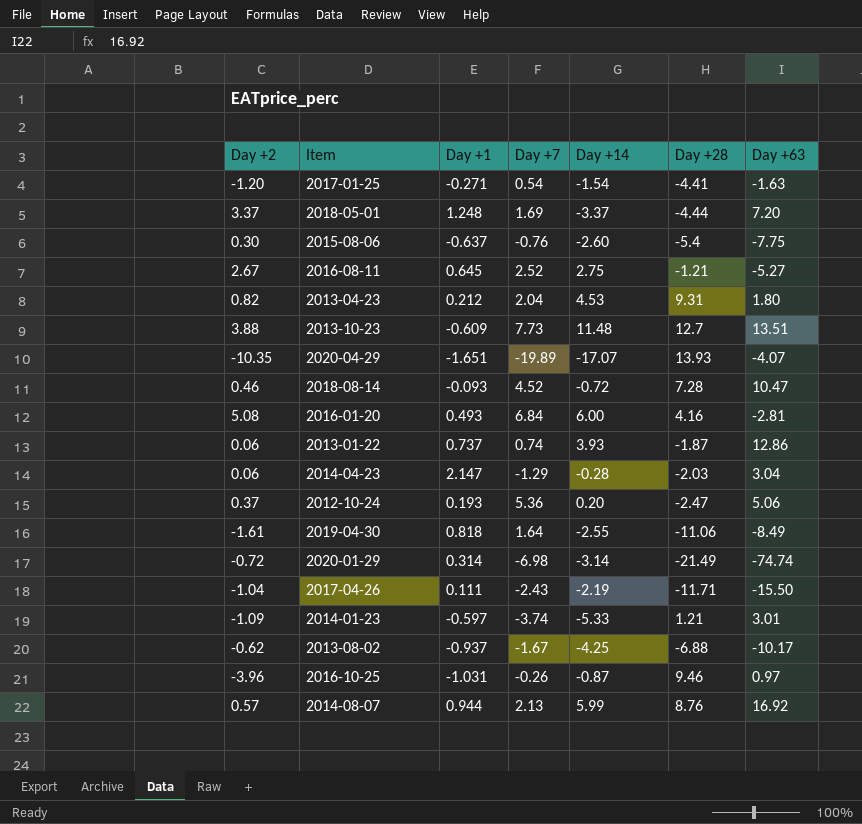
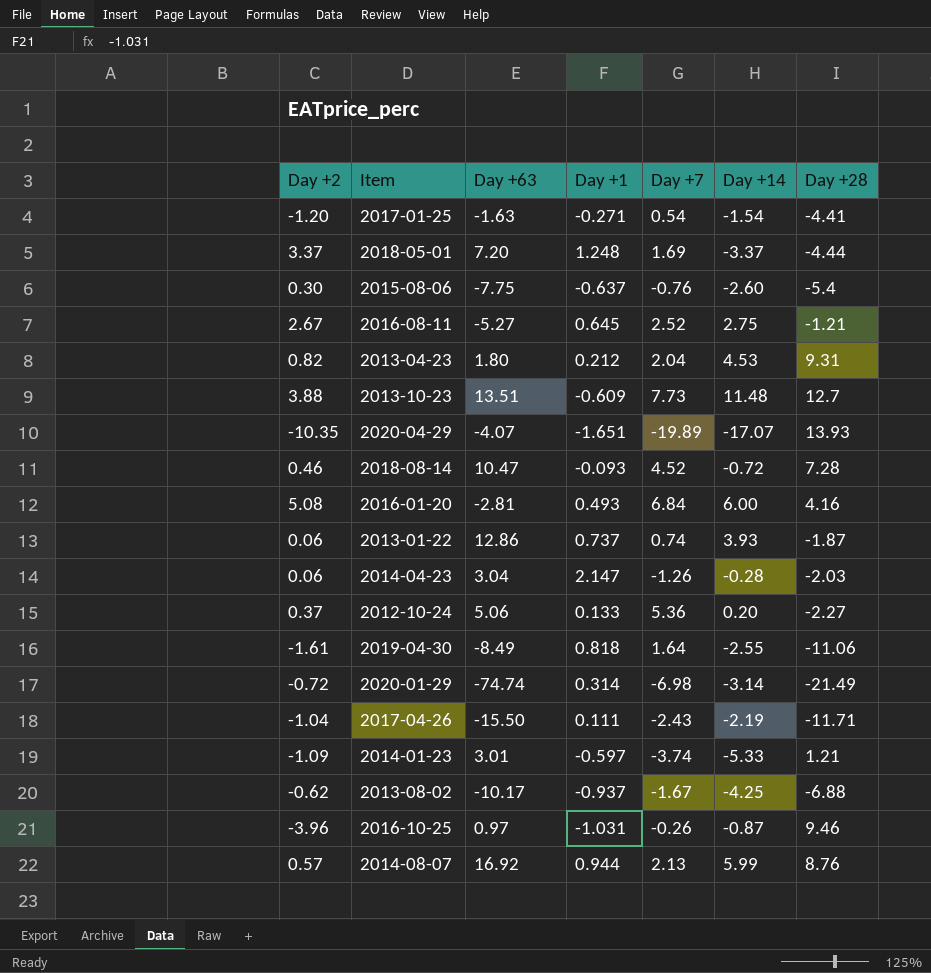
column Day +63 | position: 7 -> 3
2014-04-23 | Day +7: -1.29 -> -1.26
2012-10-24 | Day +1: 0.193 -> 0.133
2012-10-24 | Day +28: -2.47 -> -2.27

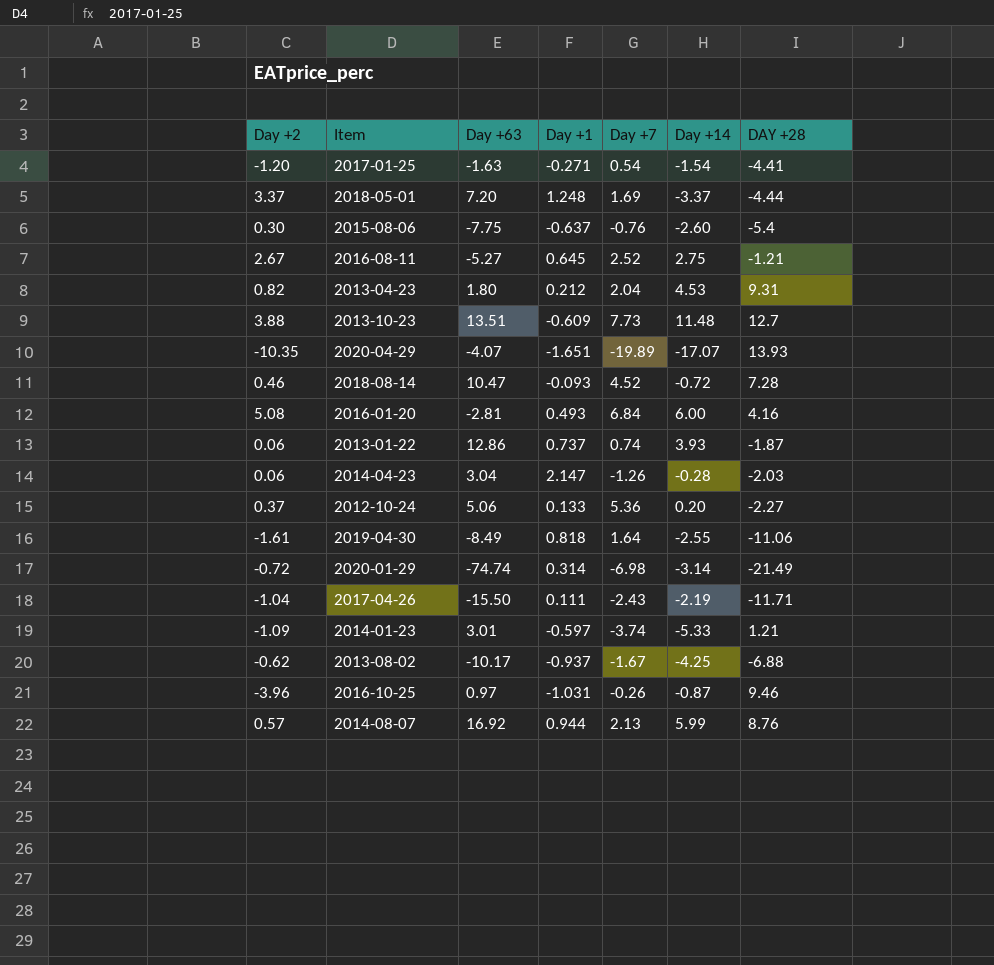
column name: Day +28 -> DAY +28

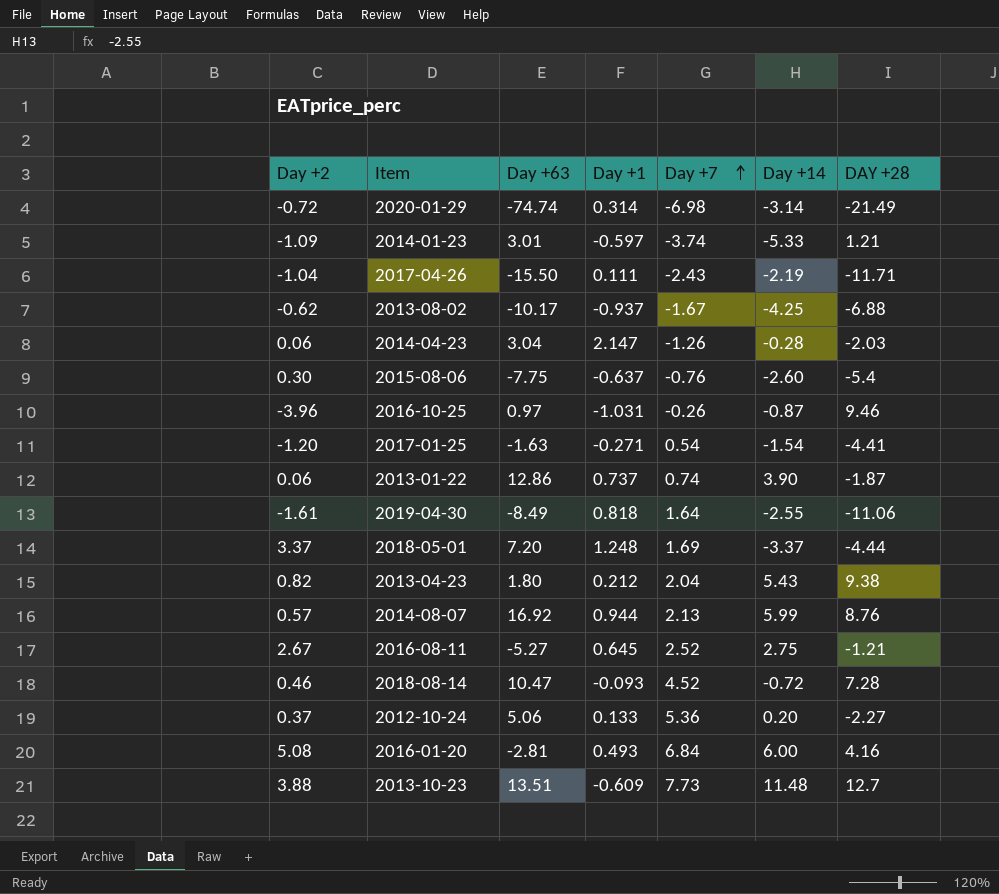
row order: none -> Day +7 ascending
row 2020-04-29: -10.35 | -4.07 | -1.651 | -19.89 | -17.07 | 13.93 -> none
2013-01-22 | Day +14: 3.93 -> 3.90
2013-04-23 | Day +14: 4.53 -> 5.43
2013-04-23 | DAY +28: 9.31 -> 9.38

